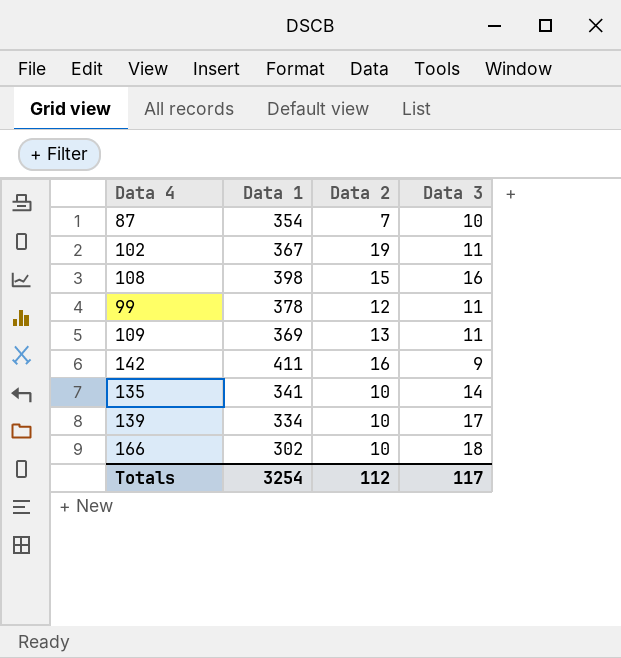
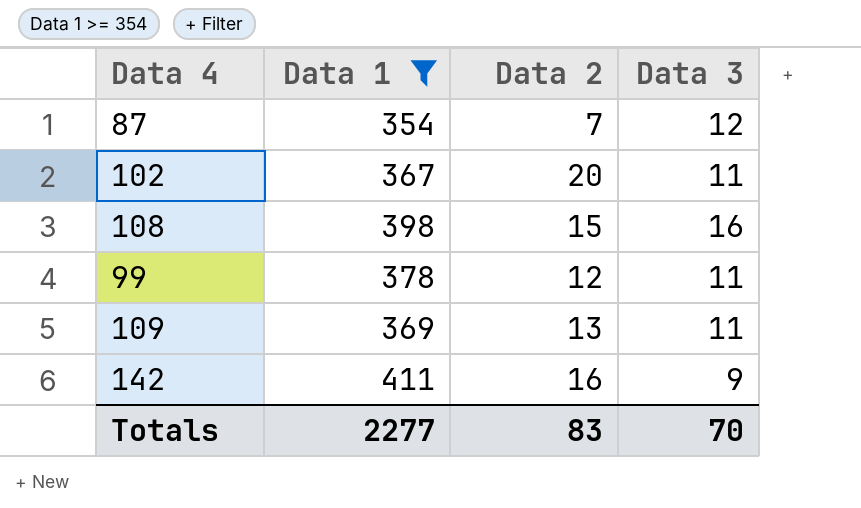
filter: none -> Data 1 >= 354
87 | Data 3: 10 -> 12
102 | Data 2: 19 -> 20
Totals | Data 1: 3254 -> 2277
Totals | Data 2: 112 -> 83
Totals | Data 3: 117 -> 70

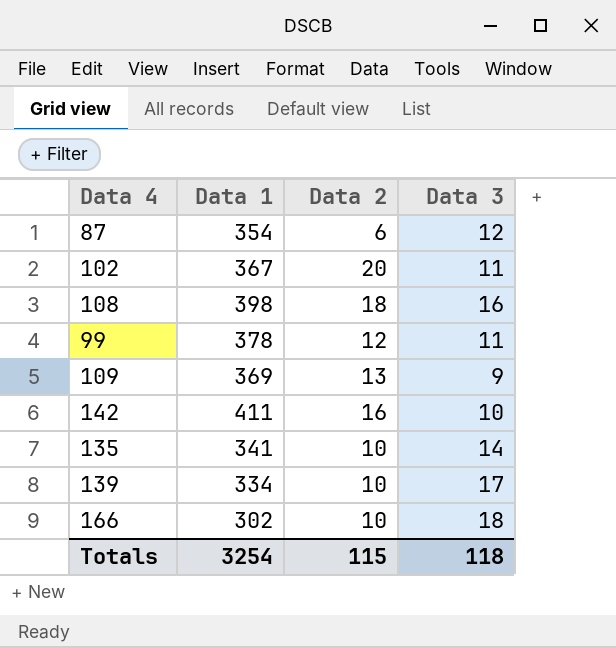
filter: Data 1 >= 354 -> none
87 | Data 2: 7 -> 6
108 | Data 2: 15 -> 18
109 | Data 3: 11 -> 9
142 | Data 3: 9 -> 10
Totals | Data 1: 2277 -> 3254
Totals | Data 2: 83 -> 115
Totals | Data 3: 70 -> 118

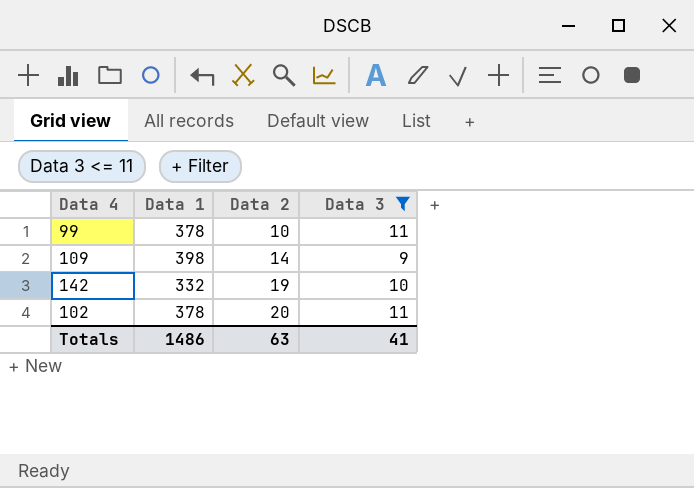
filter: none -> Data 3 <= 11
row order: none -> Data 2 ascending
99 | Data 2: 12 -> 10
109 | Data 1: 369 -> 398
109 | Data 2: 13 -> 14
142 | Data 1: 411 -> 332
142 | Data 2: 16 -> 19
102 | Data 1: 367 -> 378
Totals | Data 1: 3254 -> 1486
Totals | Data 2: 115 -> 63
Totals | Data 3: 118 -> 41

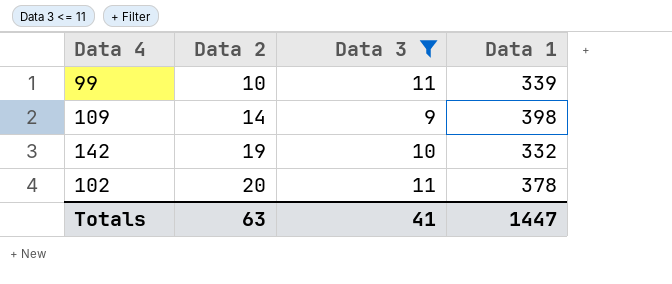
column Data 1 | position: 2 -> 4
99 | Data 1: 378 -> 339
Totals | Data 1: 1486 -> 1447

